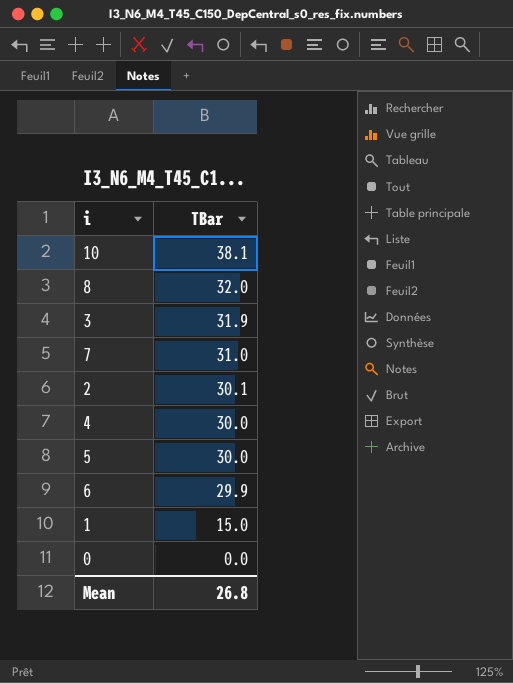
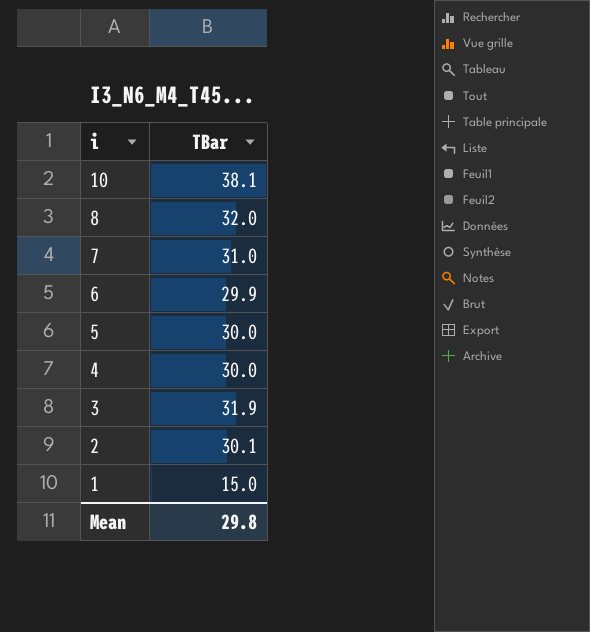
row order: TBar descending -> i descending
row 0: 0.0 -> none
Mean | TBar: 26.8 -> 29.8

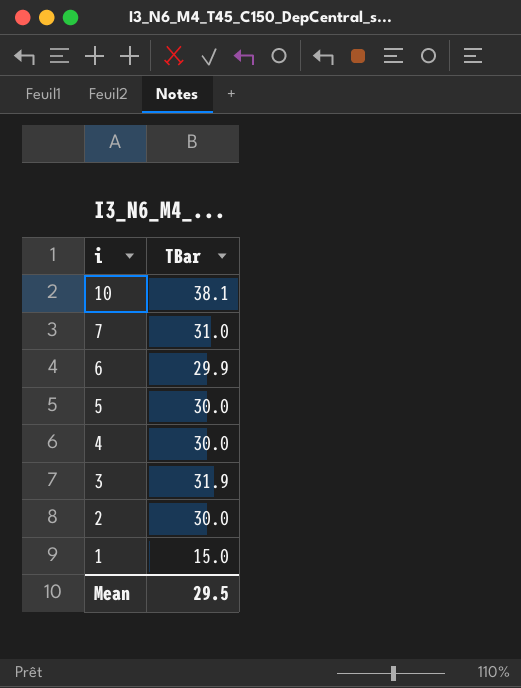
row 8: 32.0 -> none
2 | TBar: 30.1 -> 30.0
Mean | TBar: 29.8 -> 29.5

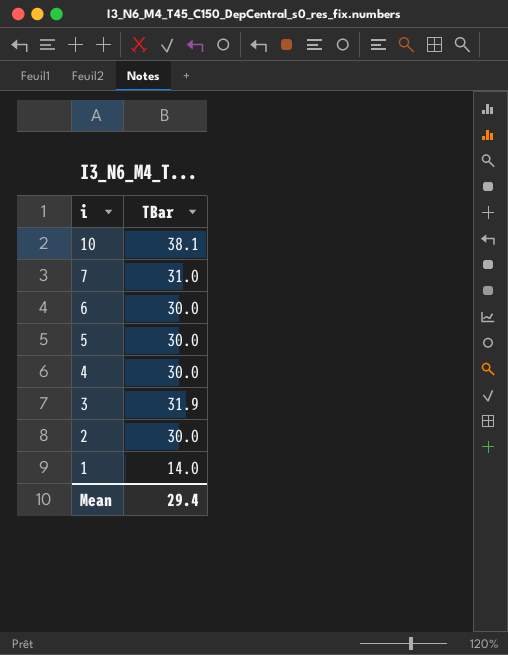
6 | TBar: 29.9 -> 30.0
1 | TBar: 15.0 -> 14.0
Mean | TBar: 29.5 -> 29.4

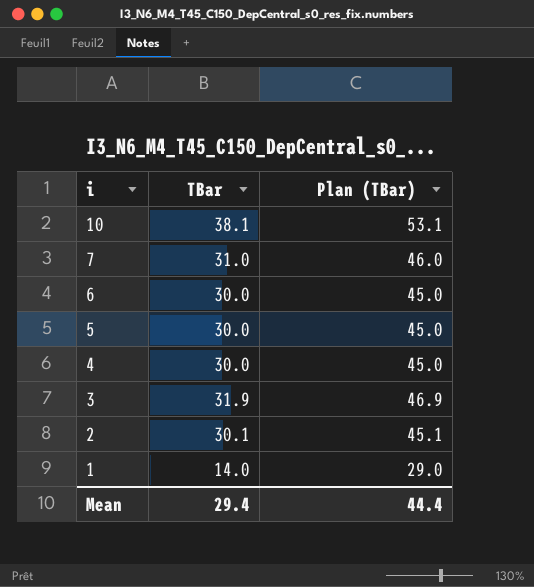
column Plan (TBar) | formula: none -> [TBar] + 15
2 | TBar: 30.0 -> 30.1

